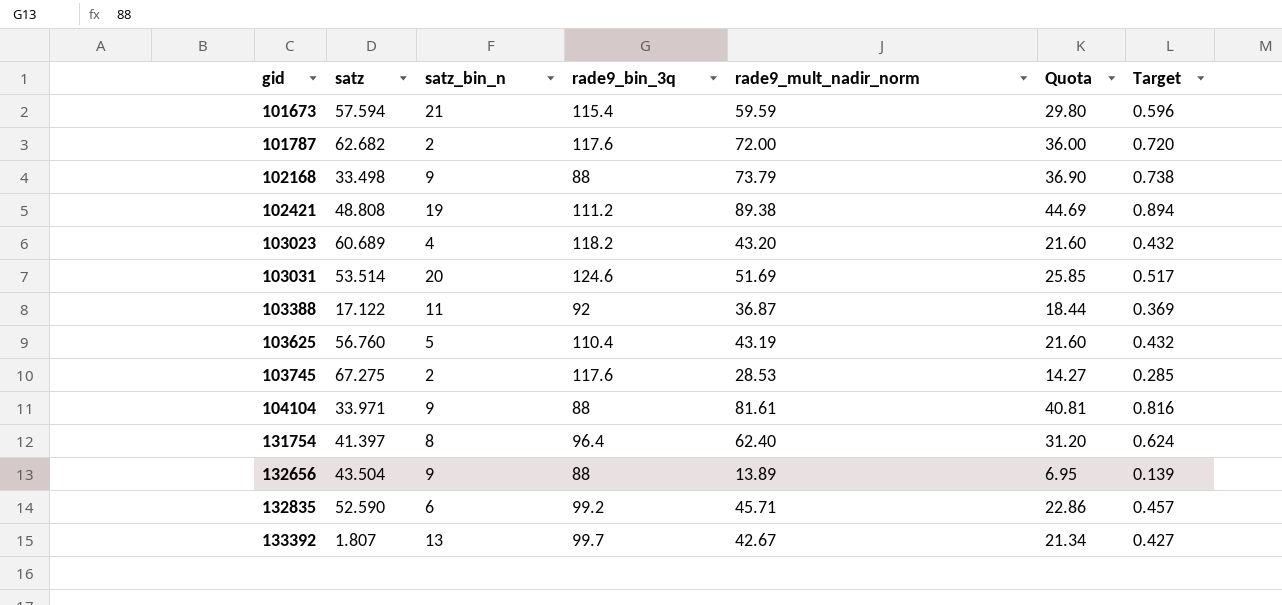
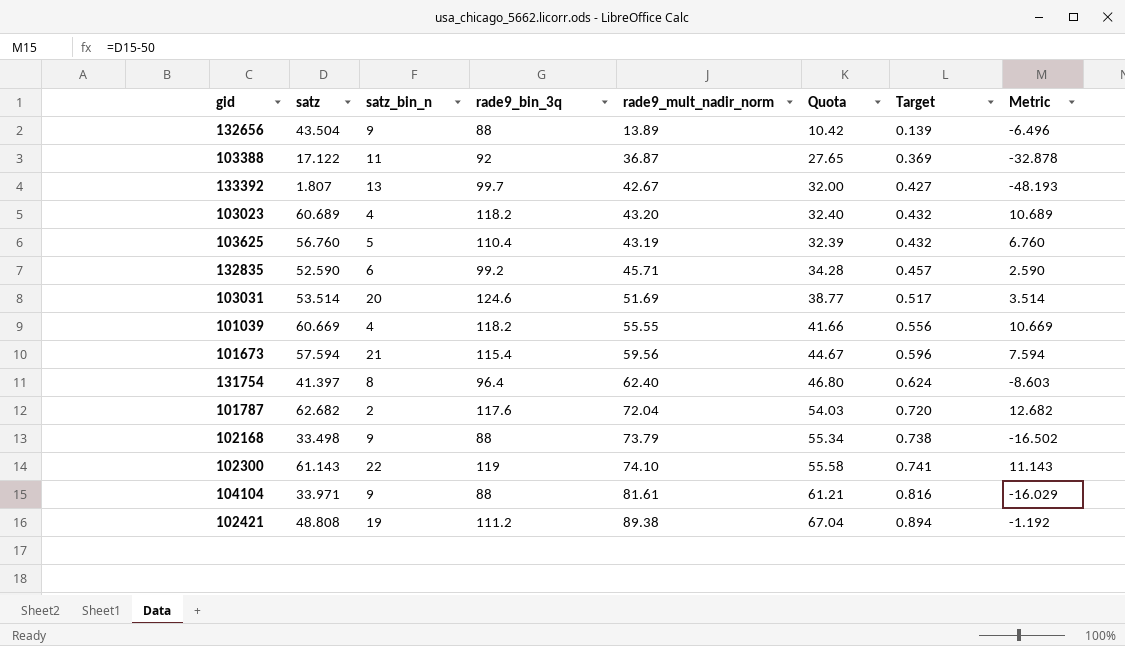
row order: gid ascending -> Target ascending
column Quota | formula: [rade9_mult_nadir_norm] * 0.5 -> [rade9_mult_nadir_norm] * 0.75
column Metric | formula: none -> [satz] - 50
row 103745: 67.275 | 2 | 117.6 | 28.53 | 14.27 | 0.285 -> none
row 101039: none -> 60.669 | 4 | 118.2 | 55.55 | 41.66 | 0.556 | 10.669
101673 | rade9_mult_nadir_norm: 59.59 -> 59.56
101787 | rade9_mult_nadir_norm: 72.00 -> 72.04
row 102300: none -> 61.143 | 22 | 119 | 74.10 | 55.58 | 0.741 | 11.143

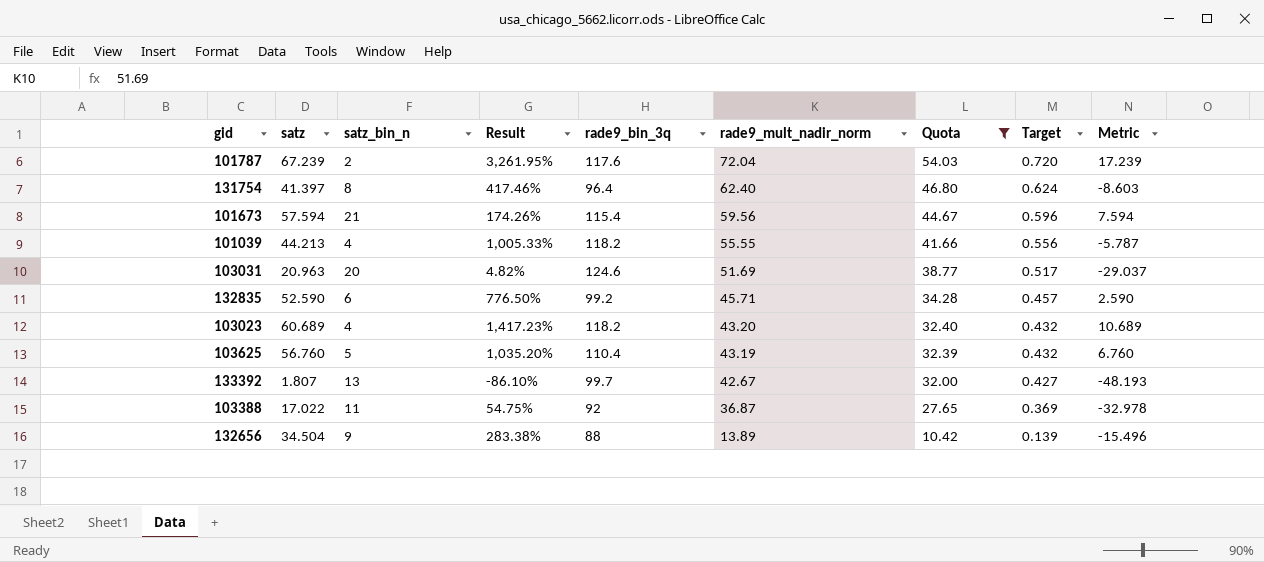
filter: none -> Quota <= 54.03
row order: Target ascending -> rade9_mult_nadir_norm descending
column Result | formula: none -> ([satz] - [satz_bin_n]) / [satz_bin_n]
101787 | satz: 62.682 -> 67.239
101787 | Metric: 12.682 -> 17.239
101039 | satz: 60.669 -> 44.213
101039 | Metric: 10.669 -> -5.787
103031 | satz: 53.514 -> 20.963
103031 | Metric: 3.514 -> -29.037
103388 | satz: 17.122 -> 17.022
103388 | Metric: -32.878 -> -32.978
132656 | satz: 43.504 -> 34.504
132656 | Metric: -6.496 -> -15.496

